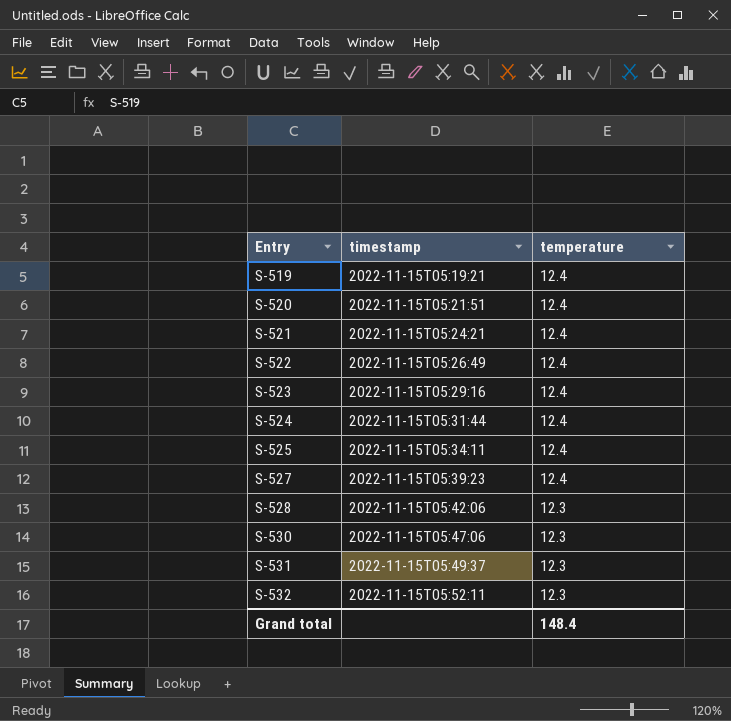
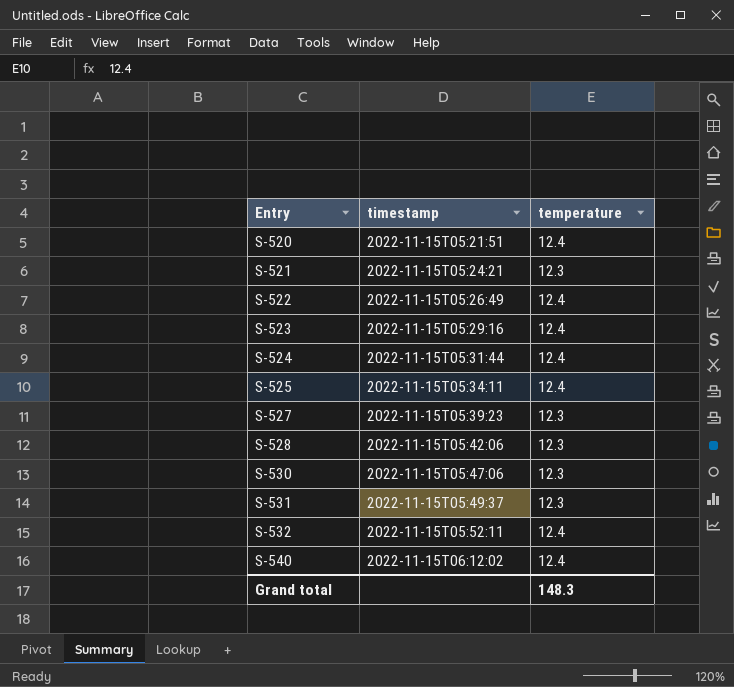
row S-519: 2022-11-15T05:19:21 | 12.4 -> none
S-521 | temperature: 12.4 -> 12.3
S-527 | temperature: 12.4 -> 12.3
S-532 | temperature: 12.3 -> 12.4
row S-540: none -> 2022-11-15T06:12:02 | 12.4
Grand total | temperature: 148.4 -> 148.3

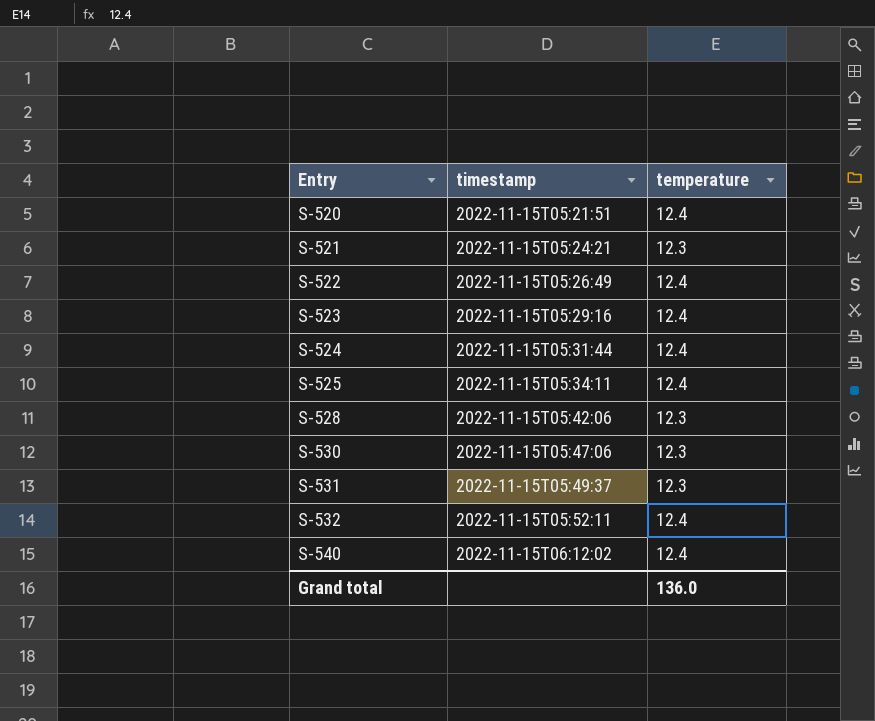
row S-527: 2022-11-15T05:39:23 | 12.3 -> none
Grand total | temperature: 148.3 -> 136.0

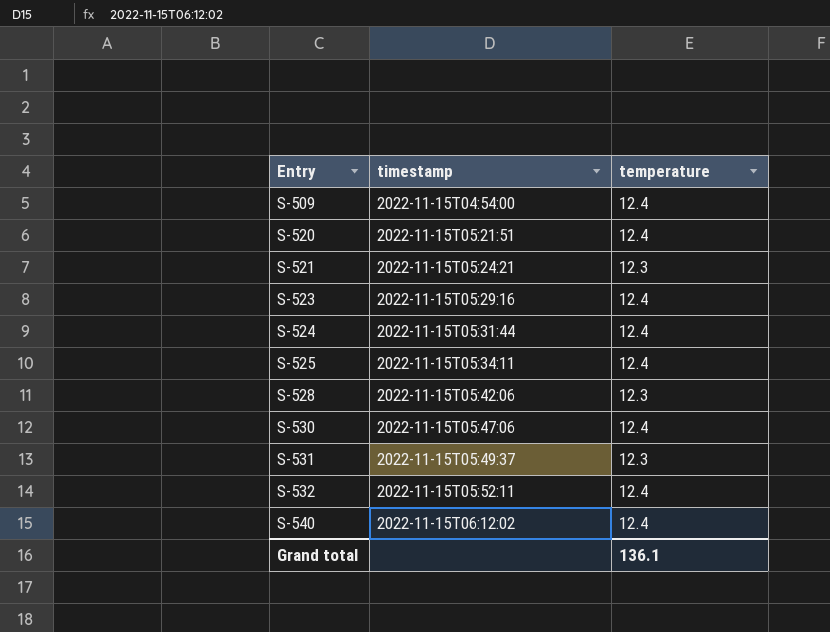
row S-522: 2022-11-15T05:26:49 | 12.4 -> none
row S-509: none -> 2022-11-15T04:54:00 | 12.4
S-530 | temperature: 12.3 -> 12.4
Grand total | temperature: 136.0 -> 136.1

